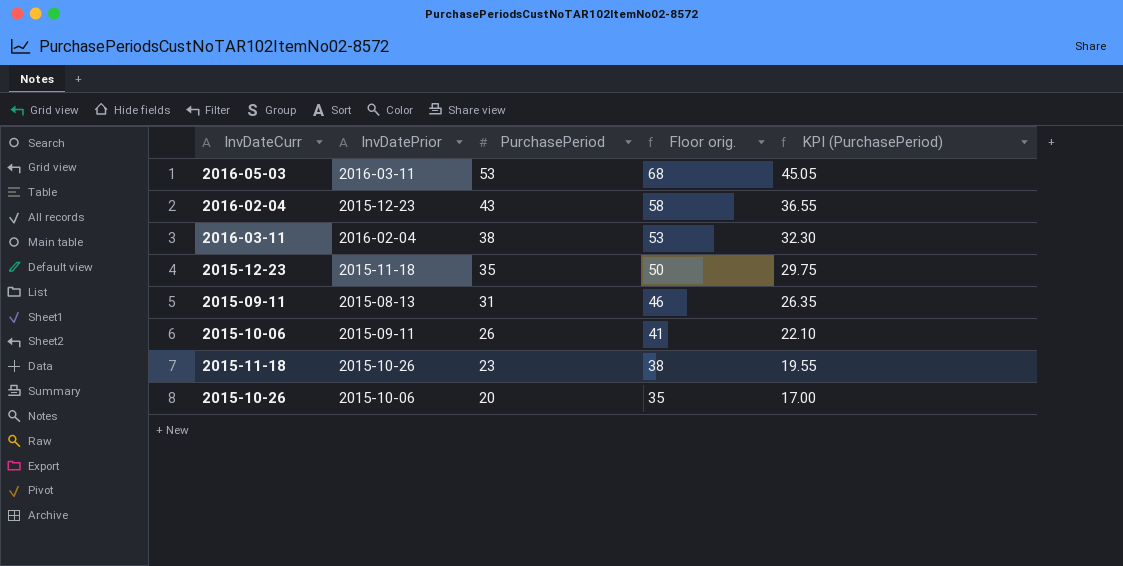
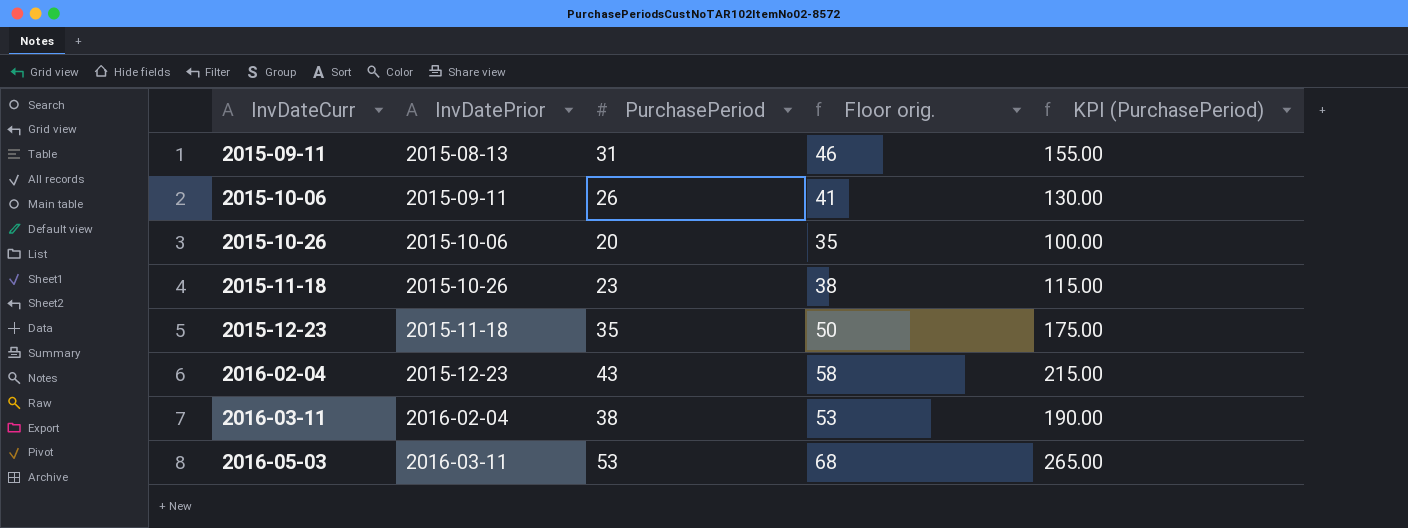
row order: PurchasePeriod descending -> InvDateCurr ascending
column KPI (PurchasePeriod) | formula: [PurchasePeriod] * 0.85 -> [PurchasePeriod] * 5

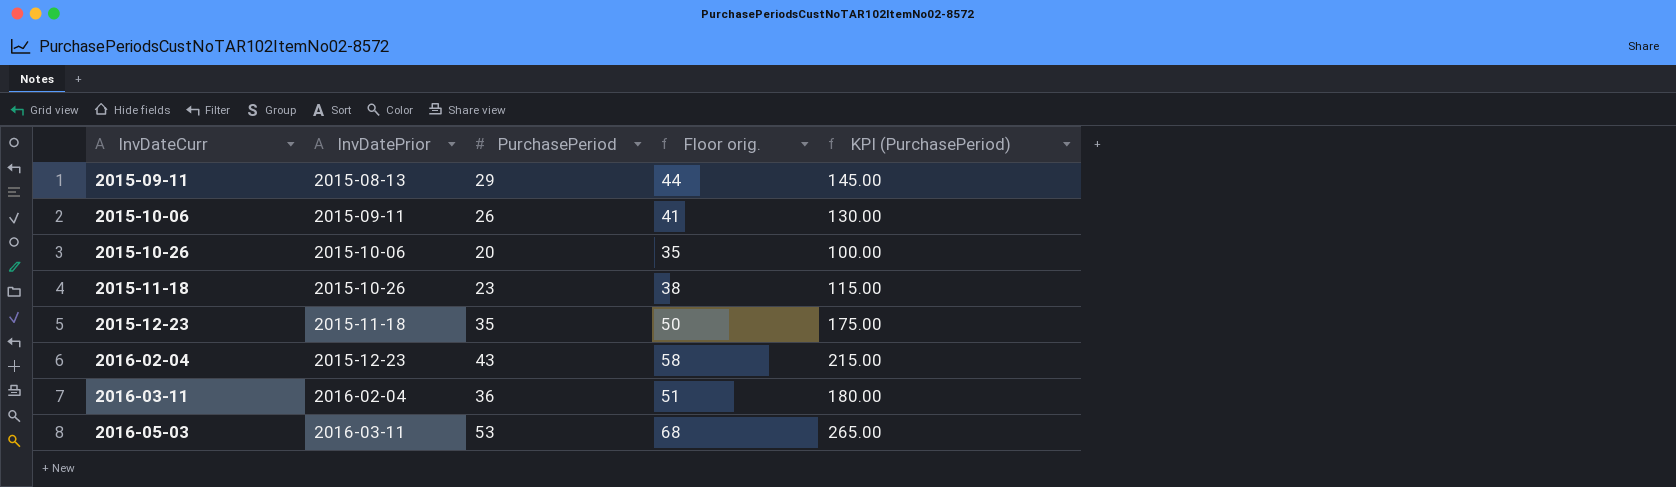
2015-09-11 | PurchasePeriod: 31 -> 29
2015-09-11 | Floor orig.: 46 -> 44
2015-09-11 | KPI (PurchasePeriod): 155.00 -> 145.00
2016-03-11 | PurchasePeriod: 38 -> 36
2016-03-11 | Floor orig.: 53 -> 51
2016-03-11 | KPI (PurchasePeriod): 190.00 -> 180.00

